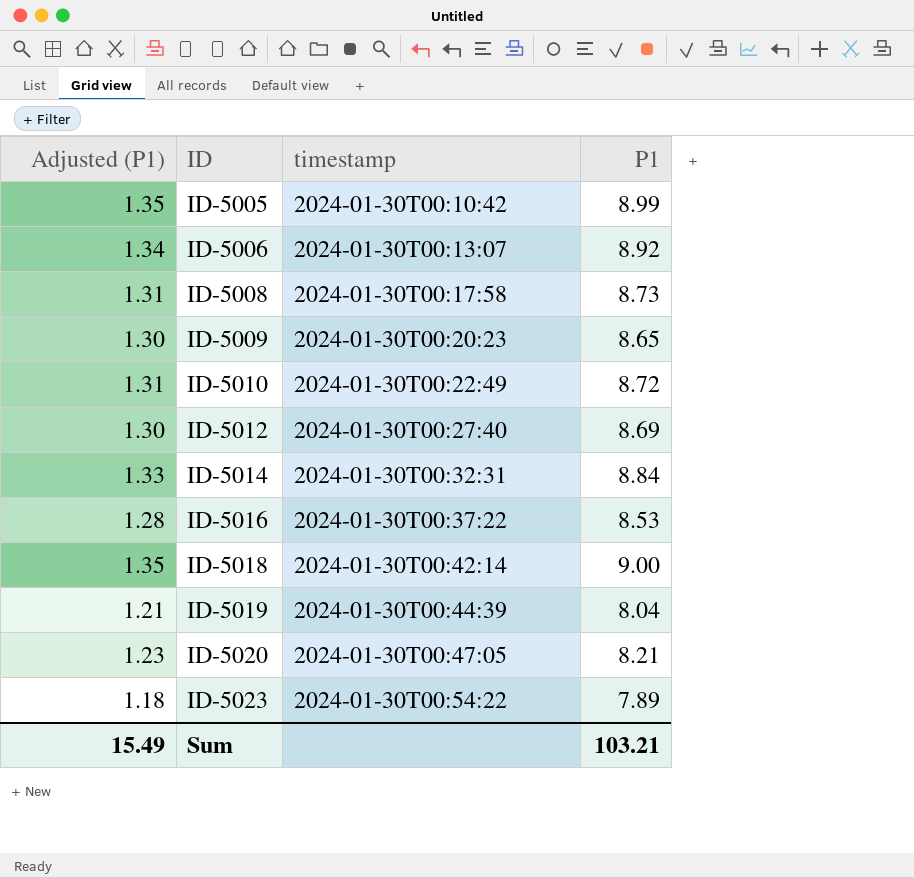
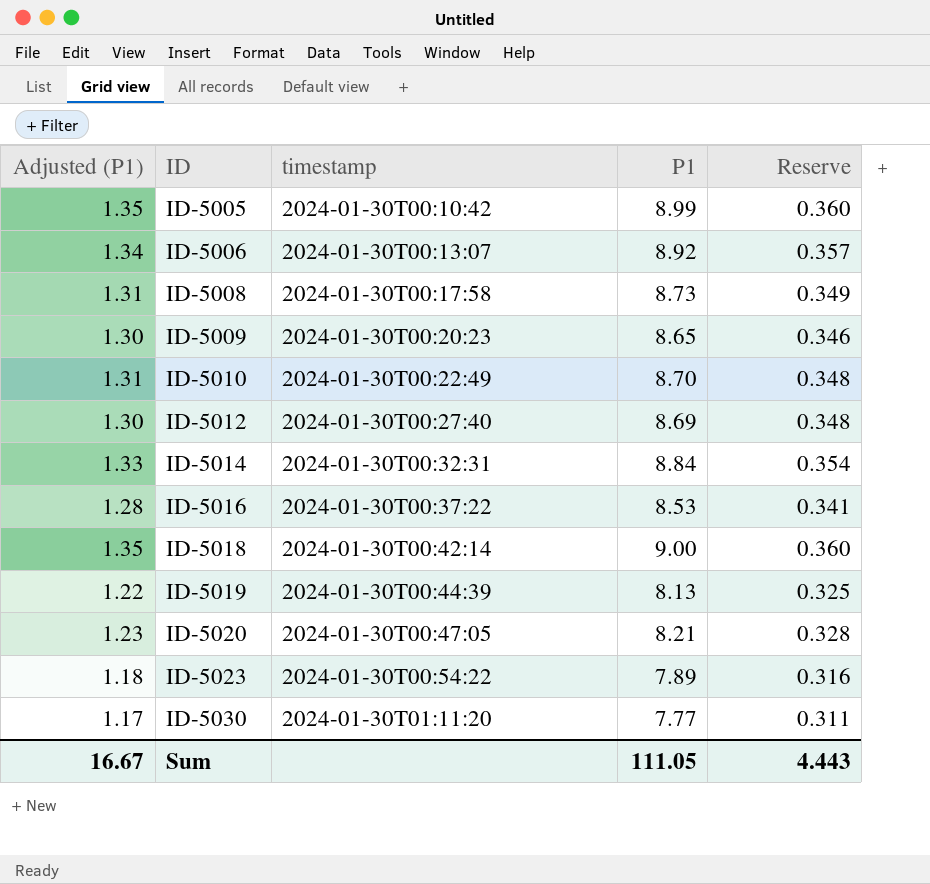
column Reserve | formula: none -> [P1] * 0.04
ID-5010 | P1: 8.72 -> 8.70
ID-5019 | Adjusted (P1): 1.21 -> 1.22
ID-5019 | P1: 8.04 -> 8.13
row ID-5030: none -> 1.17 | 2024-01-30T01:11:20 | 7.77 | 0.311
Sum | Adjusted (P1): 15.49 -> 16.67
Sum | P1: 103.21 -> 111.05

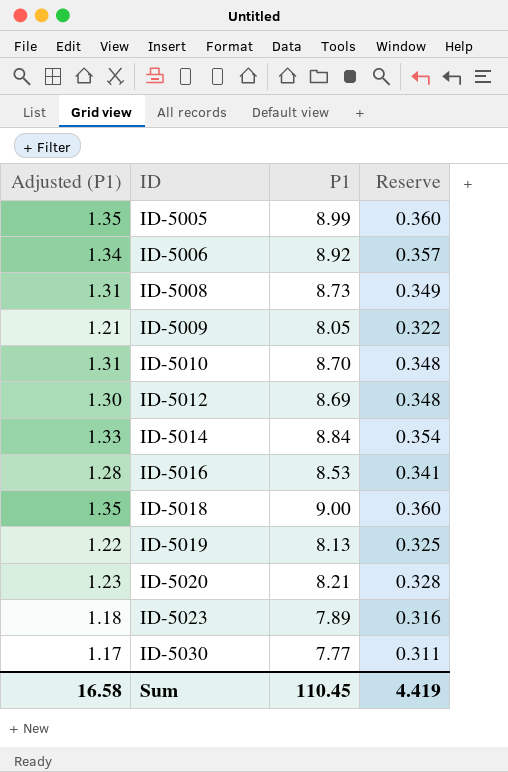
column timestamp | position: 3 -> none
ID-5009 | Adjusted (P1): 1.30 -> 1.21
ID-5009 | P1: 8.65 -> 8.05
ID-5009 | Reserve: 0.346 -> 0.322
Sum | Adjusted (P1): 16.67 -> 16.58
Sum | P1: 111.05 -> 110.45
Sum | Reserve: 4.443 -> 4.419

